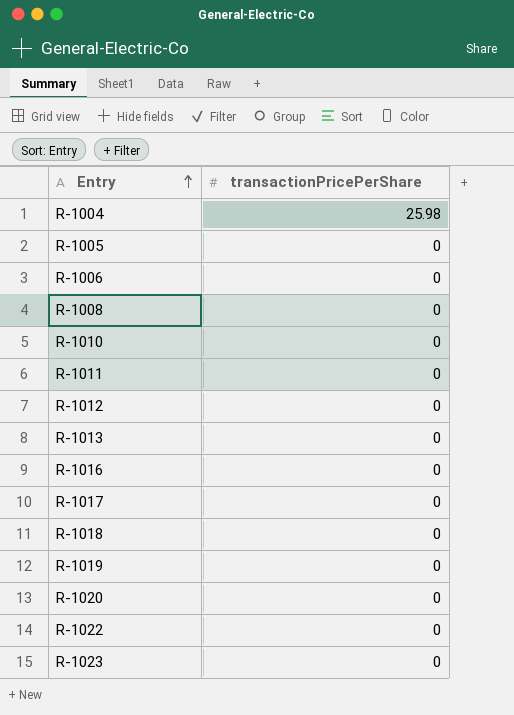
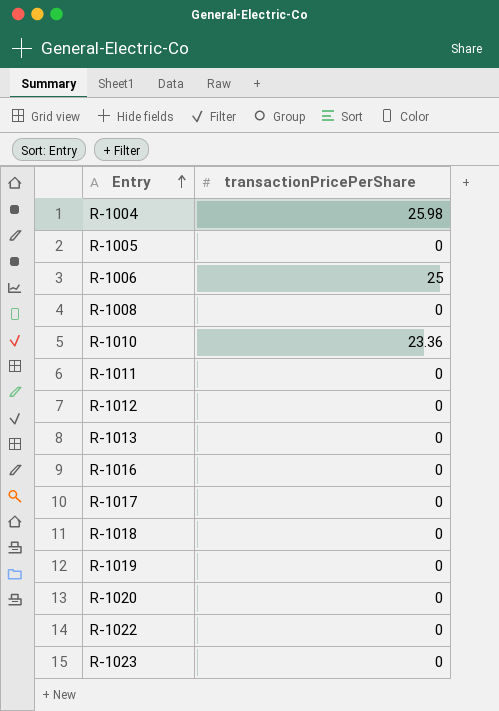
R-1006 | transactionPricePerShare: 0 -> 25
R-1010 | transactionPricePerShare: 0 -> 23.36

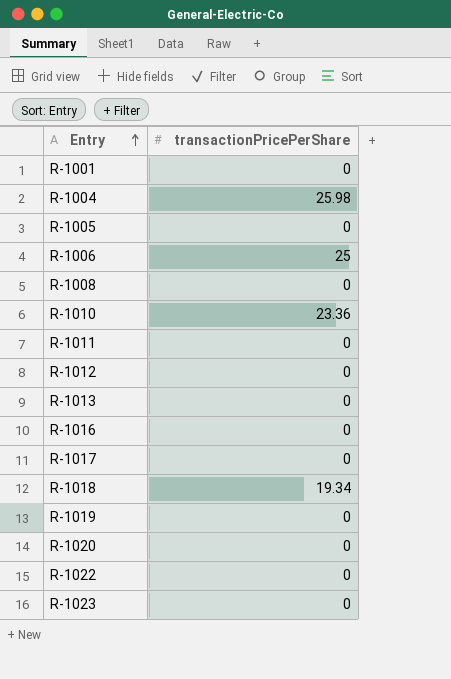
row R-1001: none -> 0
R-1018 | transactionPricePerShare: 0 -> 19.34

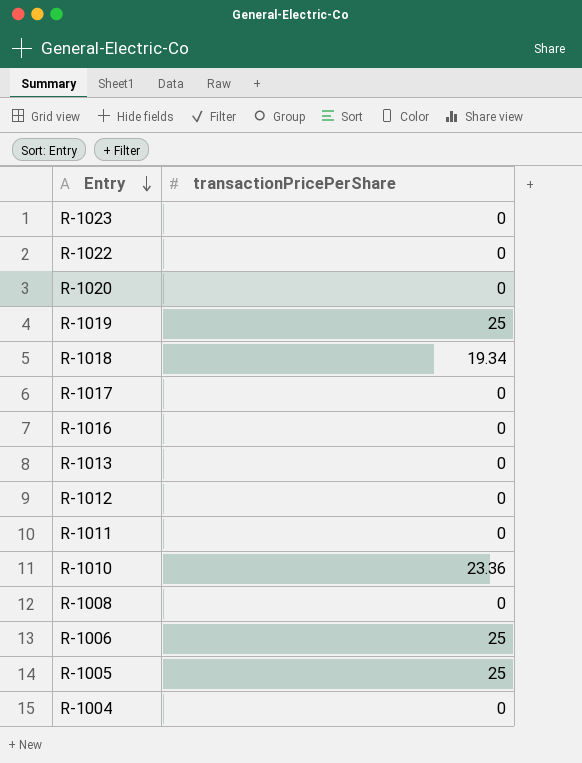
row order: Entry ascending -> Entry descending
row R-1001: 0 -> none
R-1019 | transactionPricePerShare: 0 -> 25
R-1005 | transactionPricePerShare: 0 -> 25
R-1004 | transactionPricePerShare: 25.98 -> 0

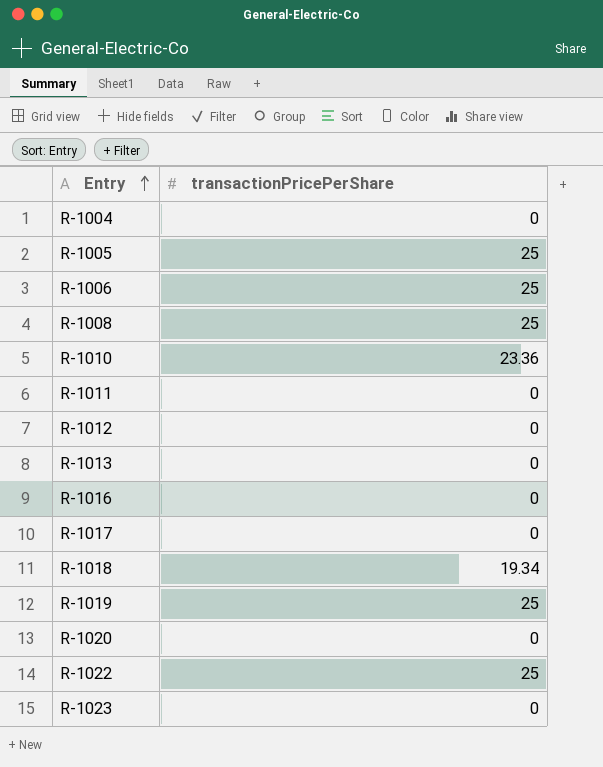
row order: Entry descending -> Entry ascending
R-1008 | transactionPricePerShare: 0 -> 25
R-1022 | transactionPricePerShare: 0 -> 25

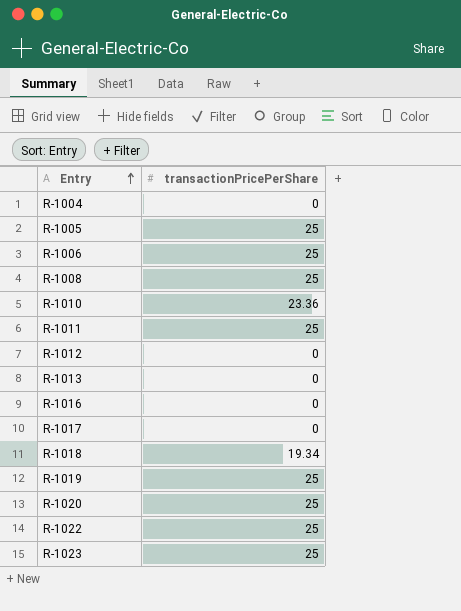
R-1011 | transactionPricePerShare: 0 -> 25
R-1020 | transactionPricePerShare: 0 -> 25
R-1023 | transactionPricePerShare: 0 -> 25

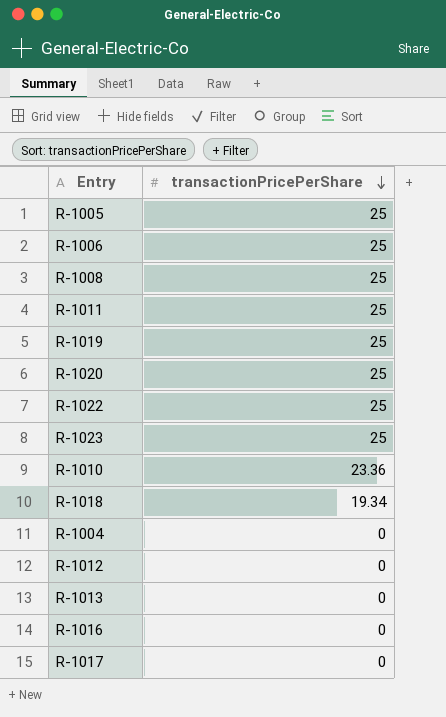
row order: Entry ascending -> transactionPricePerShare descending

